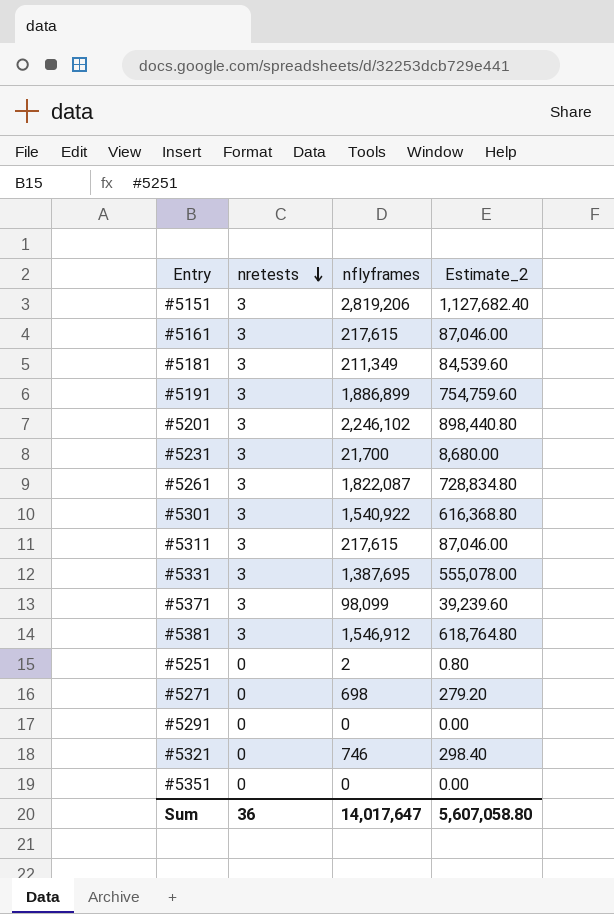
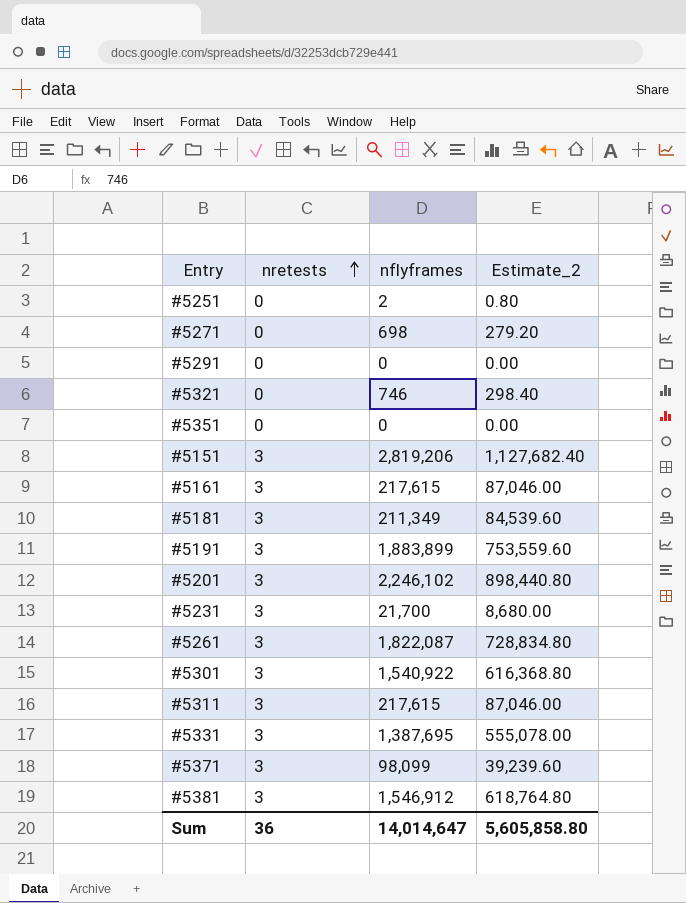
row order: nretests descending -> nretests ascending
#5191 | nflyframes: 1,886,899 -> 1,883,899
#5191 | Estimate_2: 754,759.60 -> 753,559.60
Sum | nflyframes: 14,017,647 -> 14,014,647
Sum | Estimate_2: 5,607,058.80 -> 5,605,858.80

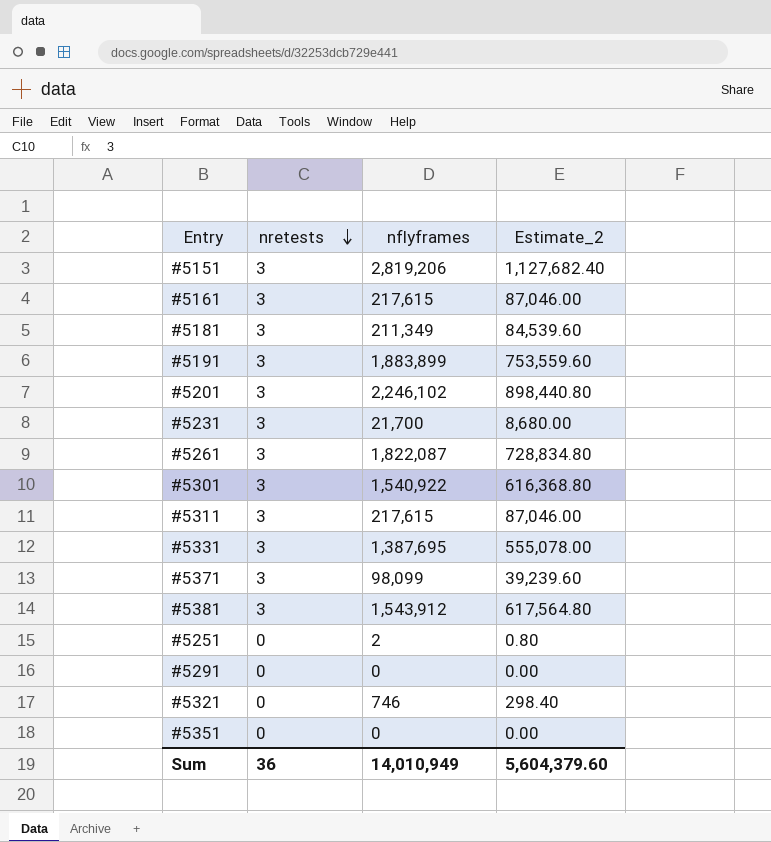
row order: nretests ascending -> nretests descending
row #5271: 0 | 698 | 279.20 -> none
#5381 | nflyframes: 1,546,912 -> 1,543,912
#5381 | Estimate_2: 618,764.80 -> 617,564.80
Sum | nflyframes: 14,014,647 -> 14,010,949
Sum | Estimate_2: 5,605,858.80 -> 5,604,379.60

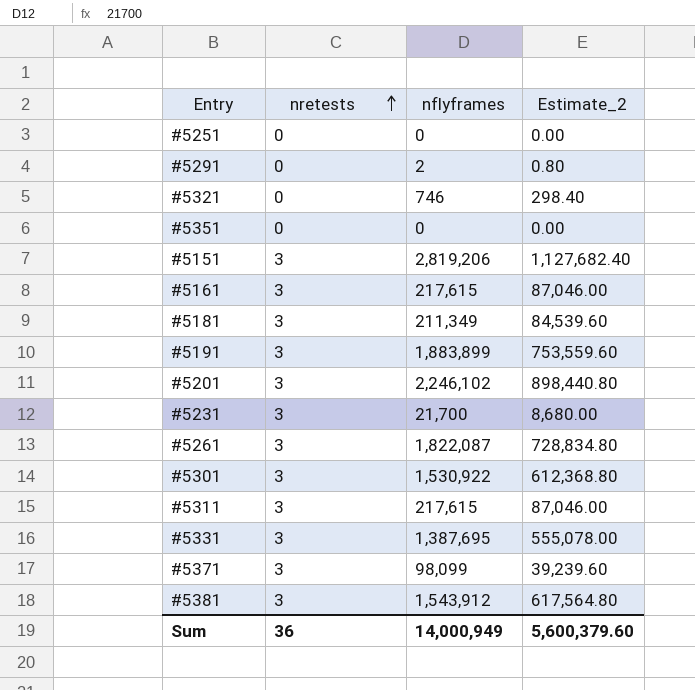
row order: nretests descending -> nretests ascending
#5251 | nflyframes: 2 -> 0
#5251 | Estimate_2: 0.80 -> 0.00
#5291 | nflyframes: 0 -> 2
#5291 | Estimate_2: 0.00 -> 0.80
#5301 | nflyframes: 1,540,922 -> 1,530,922
#5301 | Estimate_2: 616,368.80 -> 612,368.80
Sum | nflyframes: 14,010,949 -> 14,000,949
Sum | Estimate_2: 5,604,379.60 -> 5,600,379.60

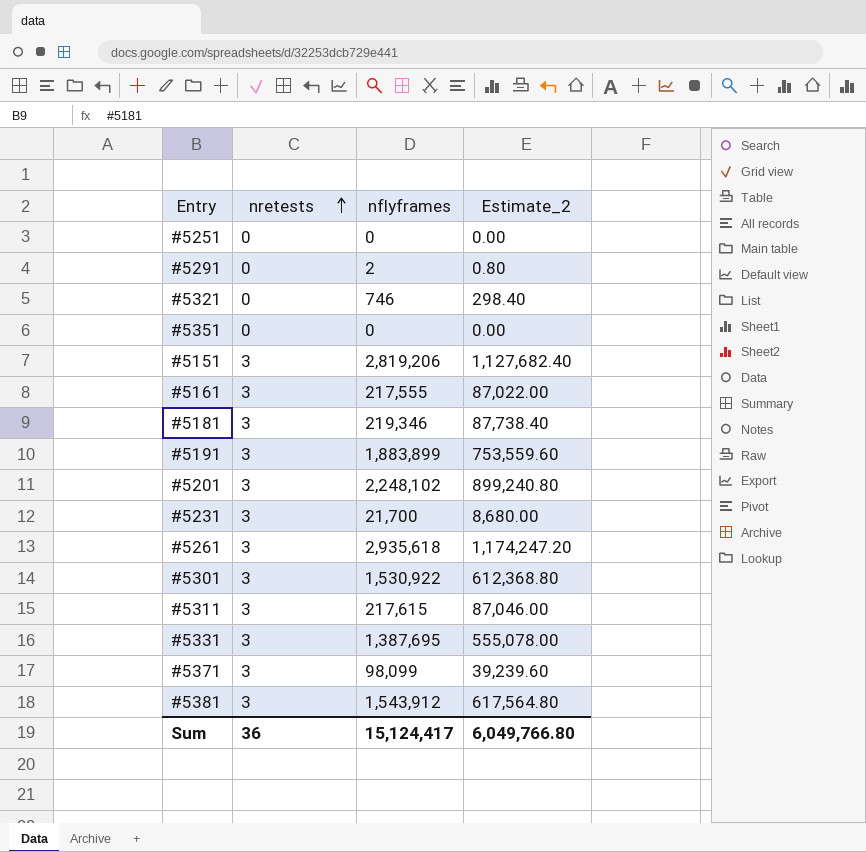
#5161 | nflyframes: 217,615 -> 217,555
#5161 | Estimate_2: 87,046.00 -> 87,022.00
#5181 | nflyframes: 211,349 -> 219,346
#5181 | Estimate_2: 84,539.60 -> 87,738.40
#5201 | nflyframes: 2,246,102 -> 2,248,102
#5201 | Estimate_2: 898,440.80 -> 899,240.80
#5261 | nflyframes: 1,822,087 -> 2,935,618
#5261 | Estimate_2: 728,834.80 -> 1,174,247.20
Sum | nflyframes: 14,000,949 -> 15,124,417
Sum | Estimate_2: 5,600,379.60 -> 6,049,766.80

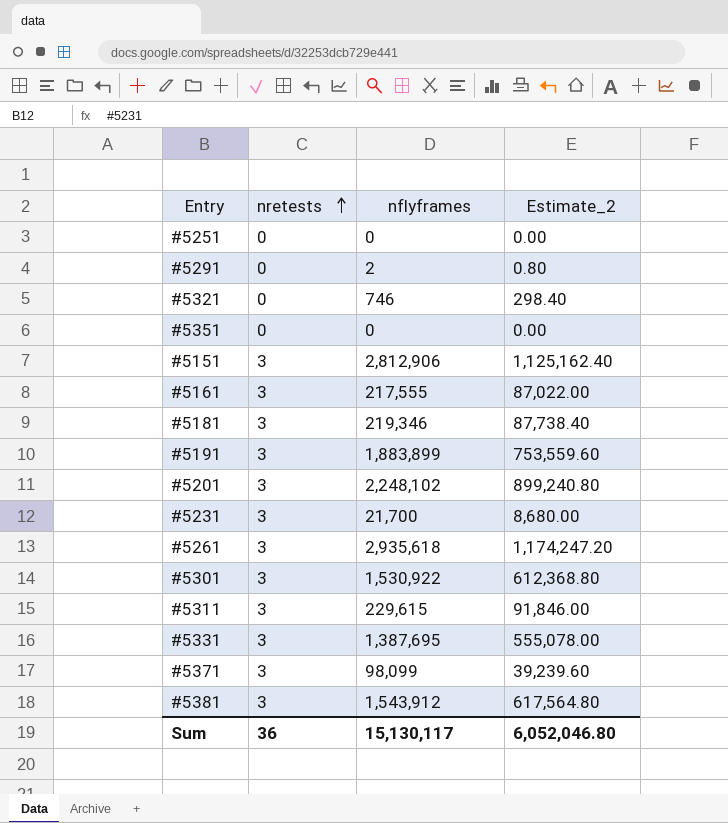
#5151 | nflyframes: 2,819,206 -> 2,812,906
#5151 | Estimate_2: 1,127,682.40 -> 1,125,162.40
#5311 | nflyframes: 217,615 -> 229,615
#5311 | Estimate_2: 87,046.00 -> 91,846.00
Sum | nflyframes: 15,124,417 -> 15,130,117
Sum | Estimate_2: 6,049,766.80 -> 6,052,046.80

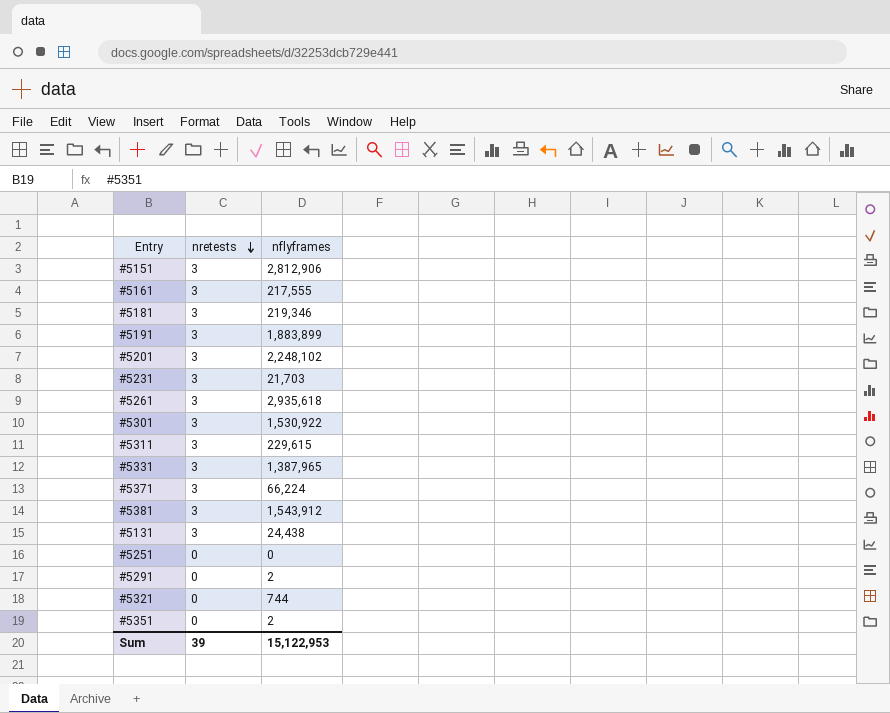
row order: nretests ascending -> nretests descending
column Estimate_2 | formula: [nflyframes] * 0.4 -> none
#5231 | nflyframes: 21,700 -> 21,703
#5331 | nflyframes: 1,387,695 -> 1,387,965
#5371 | nflyframes: 98,099 -> 66,224
row #5131: none -> 3 | 24,438
#5321 | nflyframes: 746 -> 744
#5351 | nflyframes: 0 -> 2
Sum | nretests: 36 -> 39
Sum | nflyframes: 15,130,117 -> 15,122,953

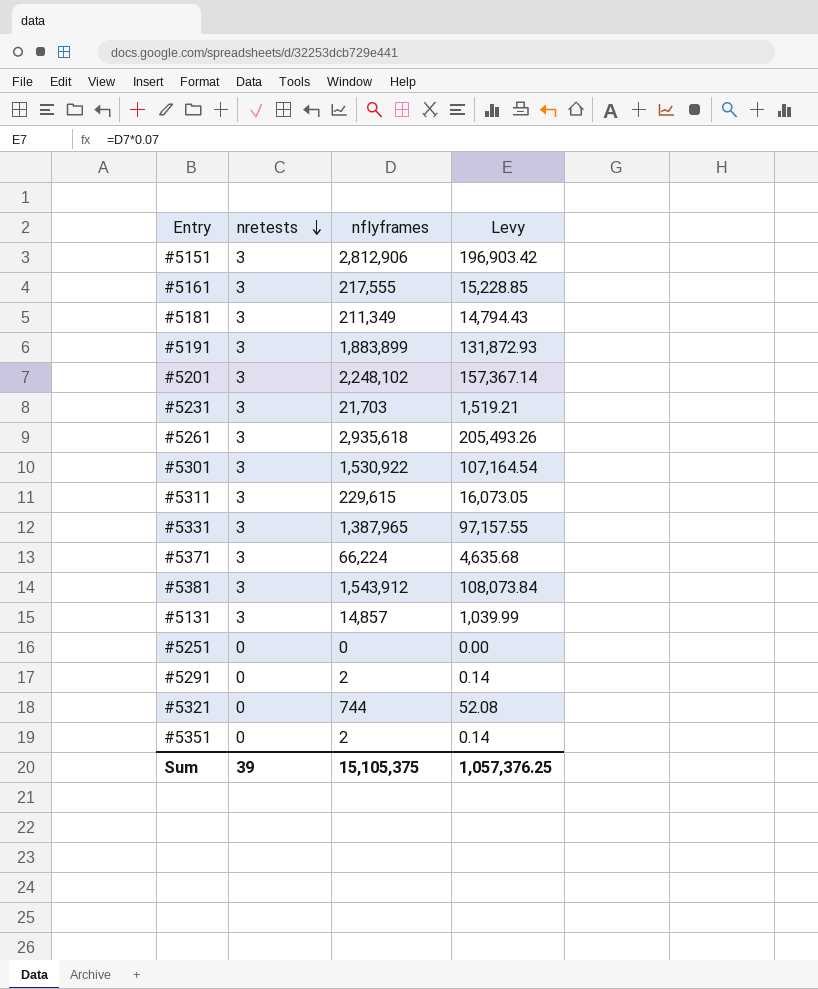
column Levy | formula: none -> [nflyframes] * 0.07
#5181 | nflyframes: 219,346 -> 211,349
#5131 | nflyframes: 24,438 -> 14,857
Sum | nflyframes: 15,122,953 -> 15,105,375

